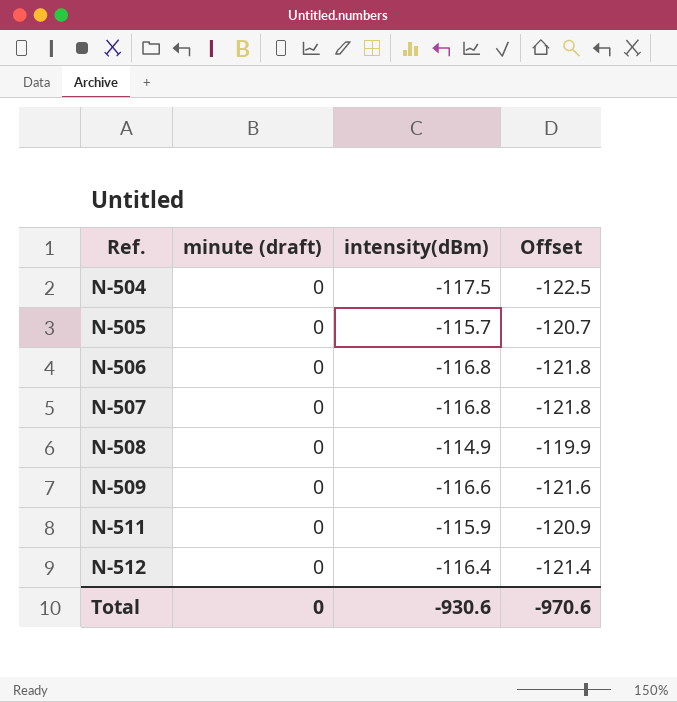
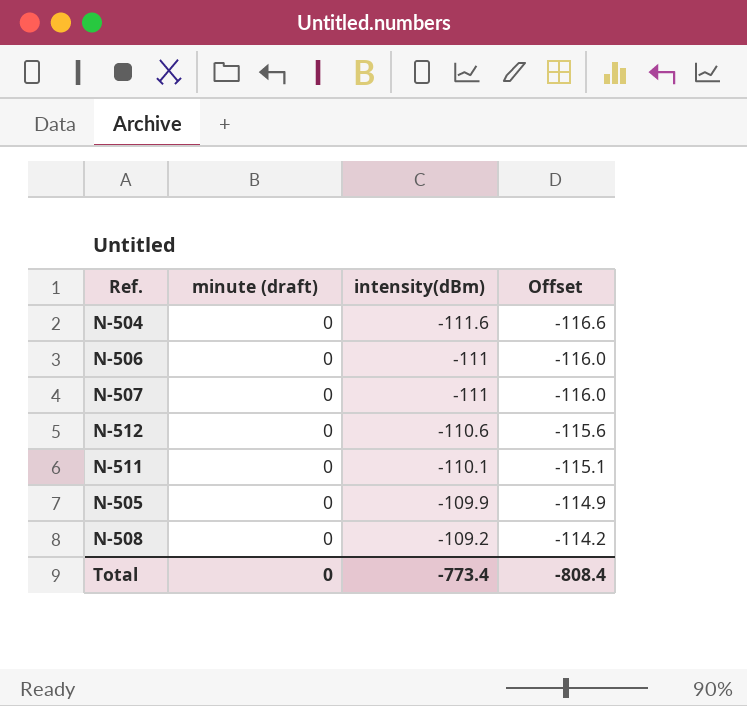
row order: Ref. ascending -> intensity(dBm) ascending
row N-509: 0 | -116.6 | -121.6 -> none
N-504 | intensity(dBm): -117.5 -> -111.6
N-504 | Offset: -122.5 -> -116.6
N-506 | intensity(dBm): -116.8 -> -111
N-506 | Offset: -121.8 -> -116.0
N-507 | intensity(dBm): -116.8 -> -111
N-507 | Offset: -121.8 -> -116.0
N-512 | intensity(dBm): -116.4 -> -110.6
N-512 | Offset: -121.4 -> -115.6
N-511 | intensity(dBm): -115.9 -> -110.1
N-511 | Offset: -120.9 -> -115.1
N-505 | intensity(dBm): -115.7 -> -109.9
N-505 | Offset: -120.7 -> -114.9
N-508 | intensity(dBm): -114.9 -> -109.2
N-508 | Offset: -119.9 -> -114.2
Total | intensity(dBm): -930.6 -> -773.4
Total | Offset: -970.6 -> -808.4

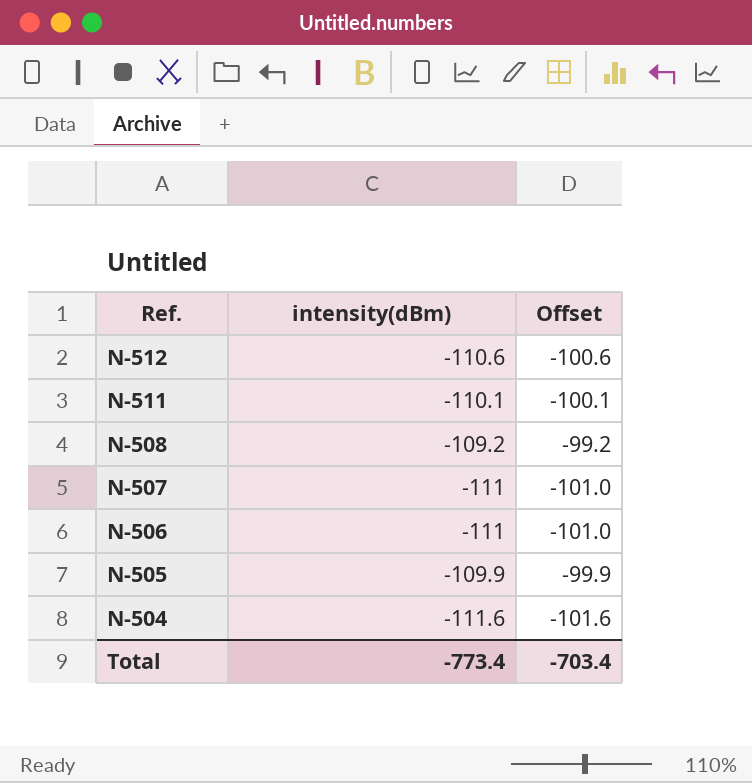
row order: intensity(dBm) ascending -> Ref. descending
column minute (draft) | position: 2 -> none
column Offset | formula: [intensity(dBm)] - 5 -> [intensity(dBm)] + 10
Total | Offset: -808.4 -> -703.4

